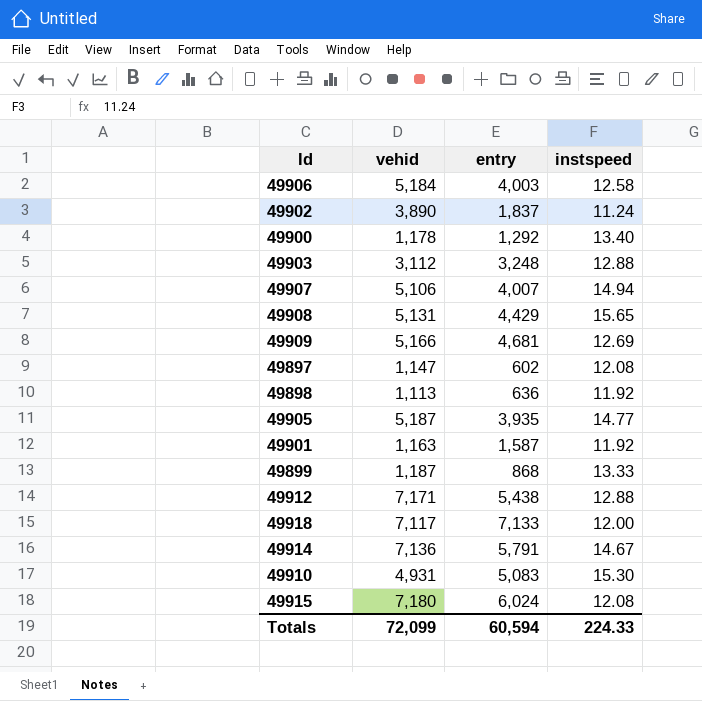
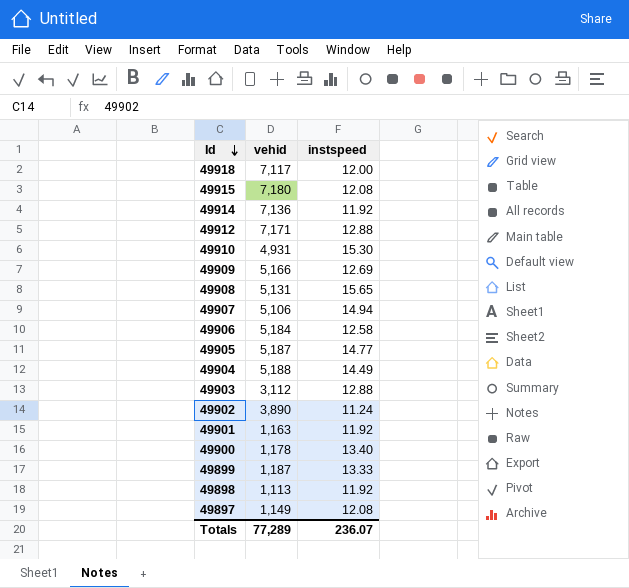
row order: none -> Id descending
column entry | position: 3 -> none
49914 | instspeed: 14.67 -> 11.92
row 49904: none -> 5,188 | 14.49
49897 | vehid: 1,147 -> 1,149
Totals | vehid: 72,099 -> 77,289
Totals | instspeed: 224.33 -> 236.07

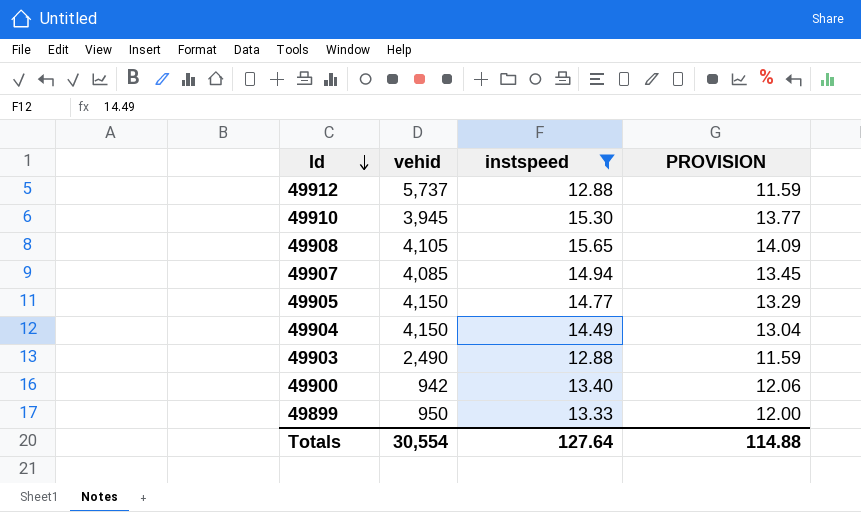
filter: none -> instspeed >= 12.88
column PROVISION | formula: none -> [instspeed] * 0.9
49912 | vehid: 7,171 -> 5,737
49910 | vehid: 4,931 -> 3,945
49908 | vehid: 5,131 -> 4,105
49907 | vehid: 5,106 -> 4,085
49905 | vehid: 5,187 -> 4,150
49904 | vehid: 5,188 -> 4,150
49903 | vehid: 3,112 -> 2,490
49900 | vehid: 1,178 -> 942
49899 | vehid: 1,187 -> 950
Totals | vehid: 77,289 -> 30,554
Totals | instspeed: 236.07 -> 127.64

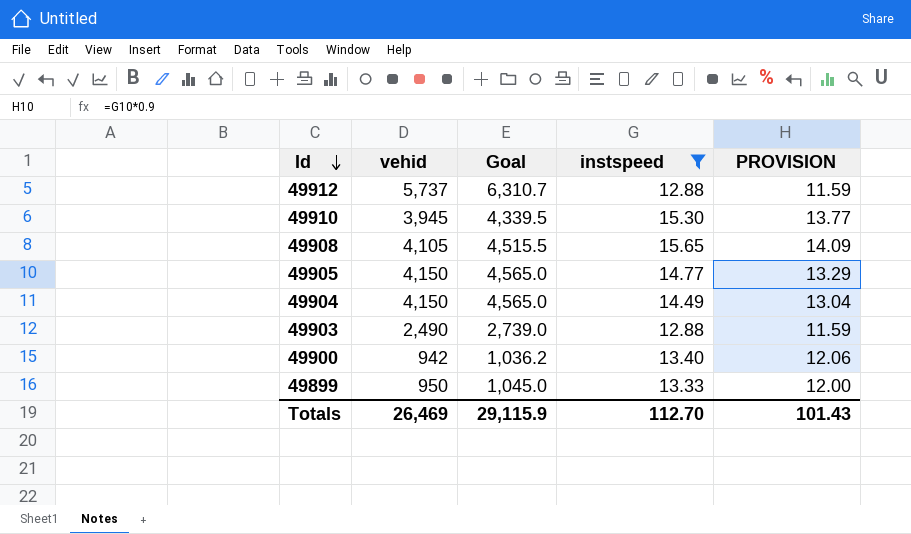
column Goal | formula: none -> [vehid] * 1.1
row 49907: 4,085 | 14.94 | 13.45 -> none
Totals | vehid: 30,554 -> 26,469
Totals | instspeed: 127.64 -> 112.70
Totals | PROVISION: 114.88 -> 101.43

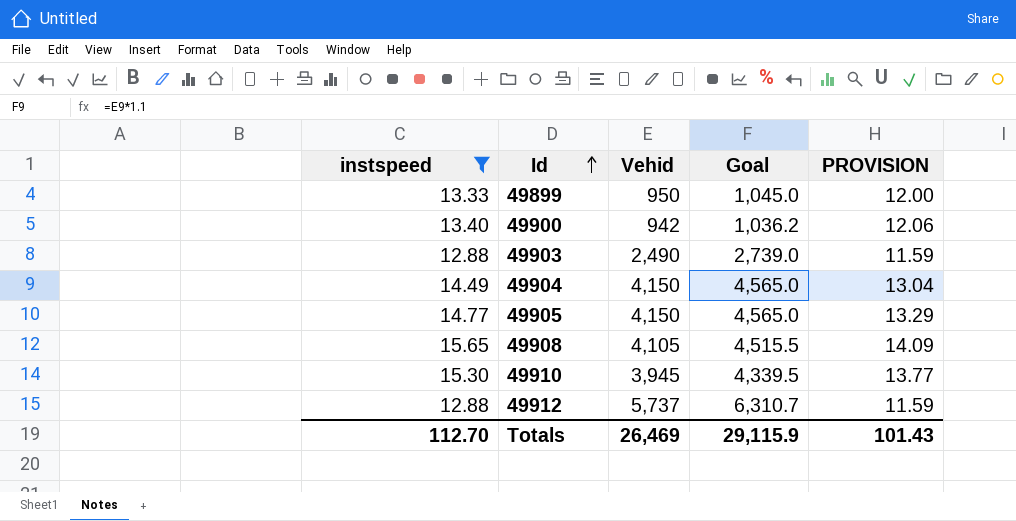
row order: Id descending -> Id ascending
column instspeed | position: 4 -> 1
column name: vehid -> Vehid

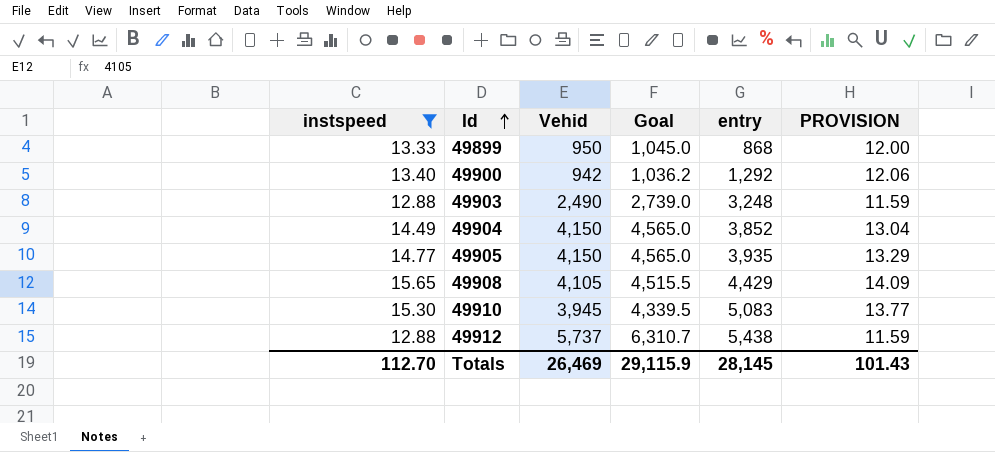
column entry | position: none -> 5

